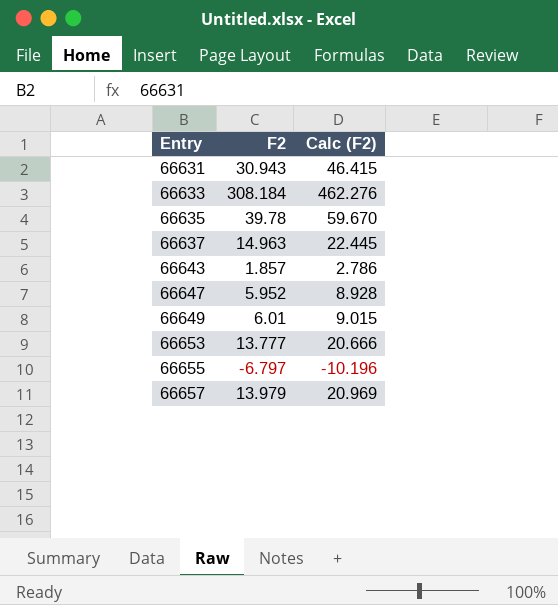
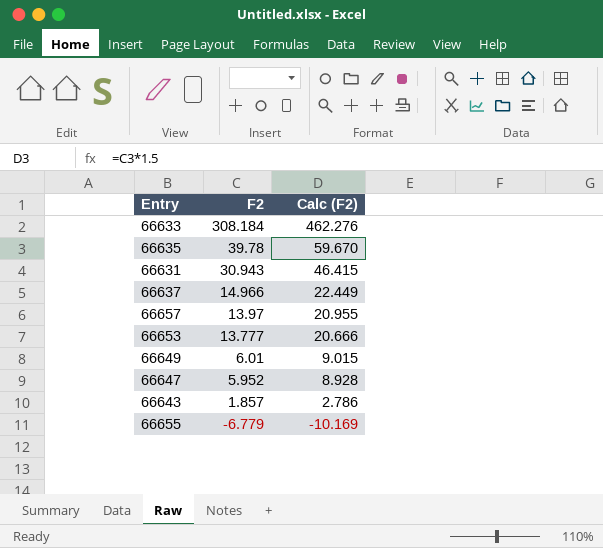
row order: Entry ascending -> F2 descending
66637 | F2: 14.963 -> 14.966
66637 | Calc (F2): 22.445 -> 22.449
66657 | F2: 13.979 -> 13.97
66657 | Calc (F2): 20.969 -> 20.955
66655 | F2: -6.797 -> -6.779
66655 | Calc (F2): -10.196 -> -10.169

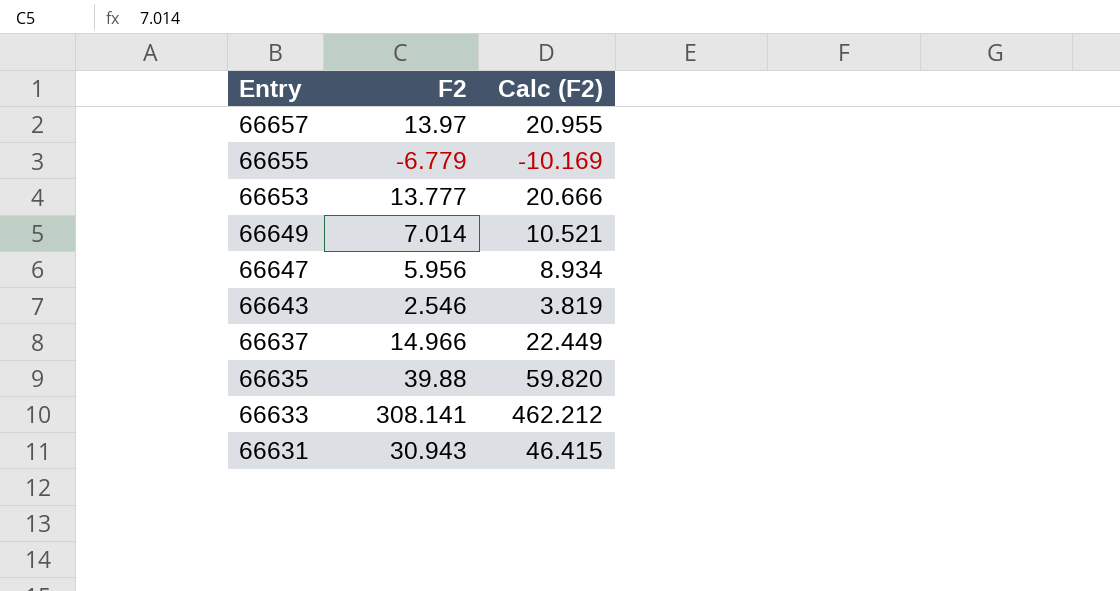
row order: F2 descending -> Entry descending
66649 | F2: 6.01 -> 7.014
66649 | Calc (F2): 9.015 -> 10.521
66647 | F2: 5.952 -> 5.956
66647 | Calc (F2): 8.928 -> 8.934
66643 | F2: 1.857 -> 2.546
66643 | Calc (F2): 2.786 -> 3.819
66635 | F2: 39.78 -> 39.88
66635 | Calc (F2): 59.670 -> 59.820
66633 | F2: 308.184 -> 308.141
66633 | Calc (F2): 462.276 -> 462.212

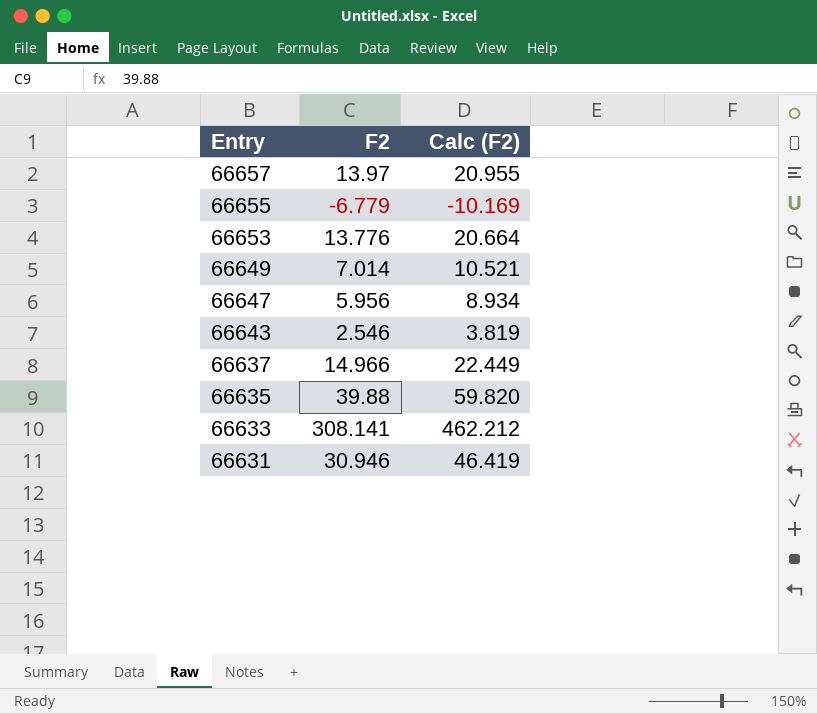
66653 | F2: 13.777 -> 13.776
66653 | Calc (F2): 20.666 -> 20.664
66631 | F2: 30.943 -> 30.946
66631 | Calc (F2): 46.415 -> 46.419

